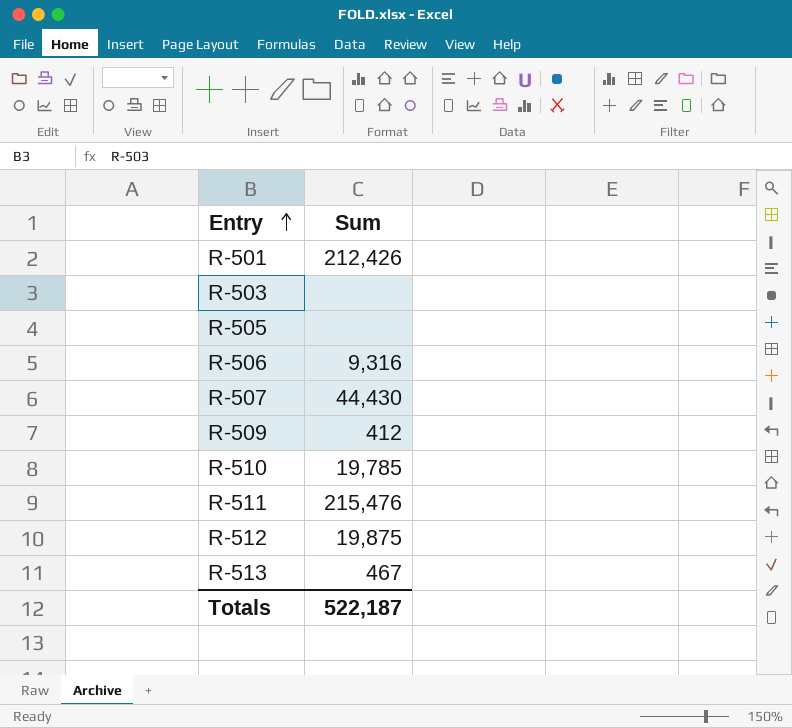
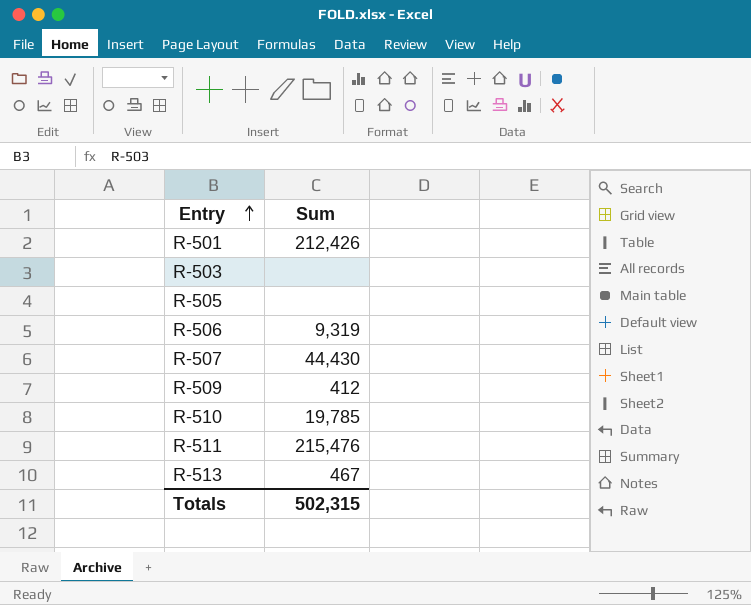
row R-512: 19,875 -> none
R-506 | Sum: 9,316 -> 9,319
Totals | Sum: 522,187 -> 502,315

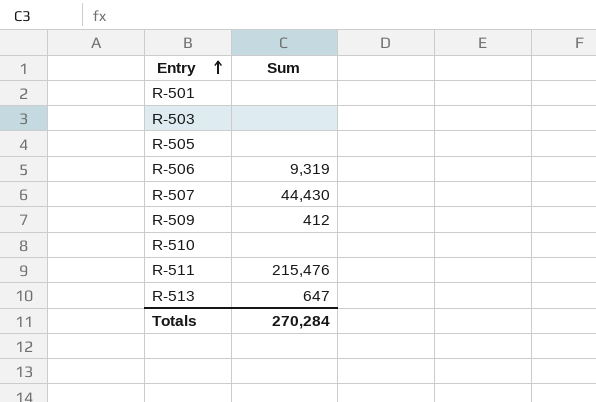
R-501 | Sum: 212,426 -> none
R-510 | Sum: 19,785 -> none
R-513 | Sum: 467 -> 647
Totals | Sum: 502,315 -> 270,284

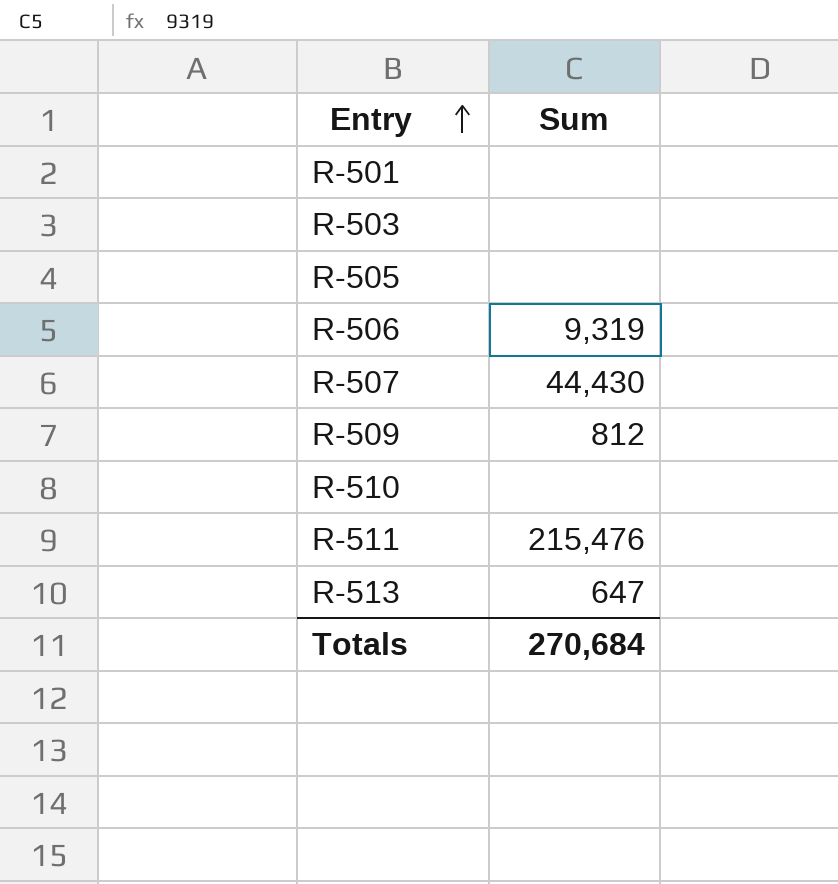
R-509 | Sum: 412 -> 812
Totals | Sum: 270,284 -> 270,684

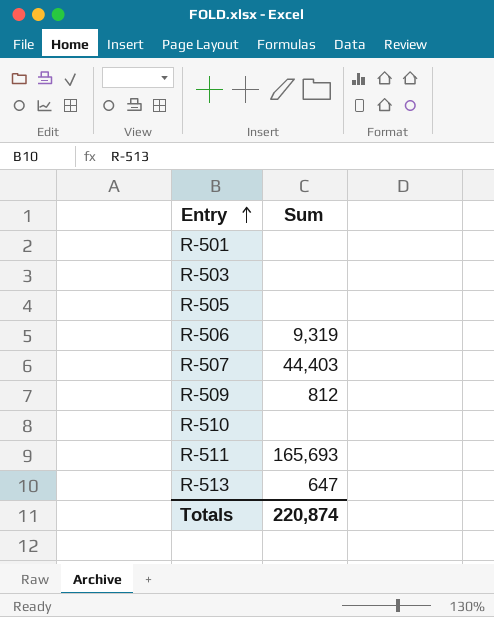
R-507 | Sum: 44,430 -> 44,403
R-511 | Sum: 215,476 -> 165,693
Totals | Sum: 270,684 -> 220,874

